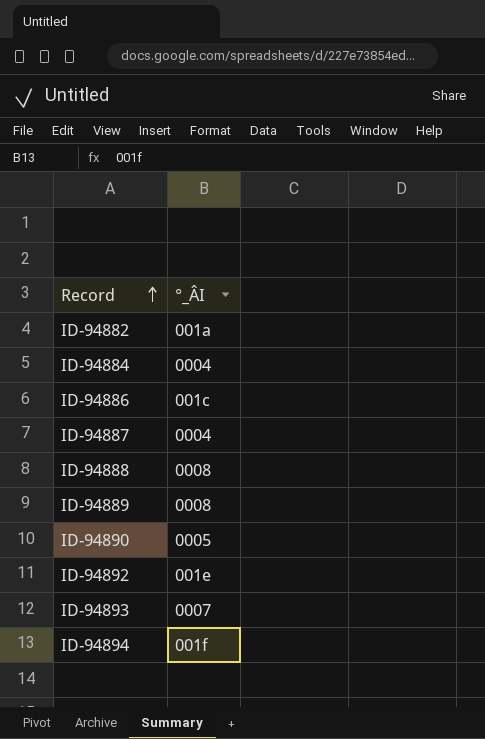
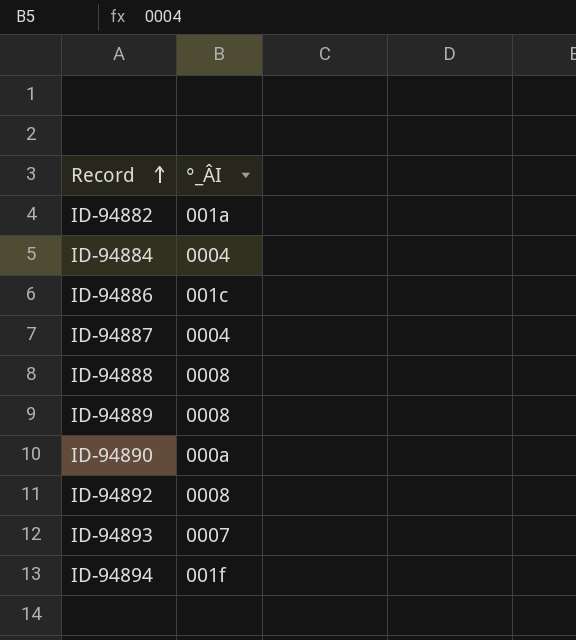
ID-94890 | °_ÂI: 0005 -> 000a
ID-94892 | °_ÂI: 001e -> 0008

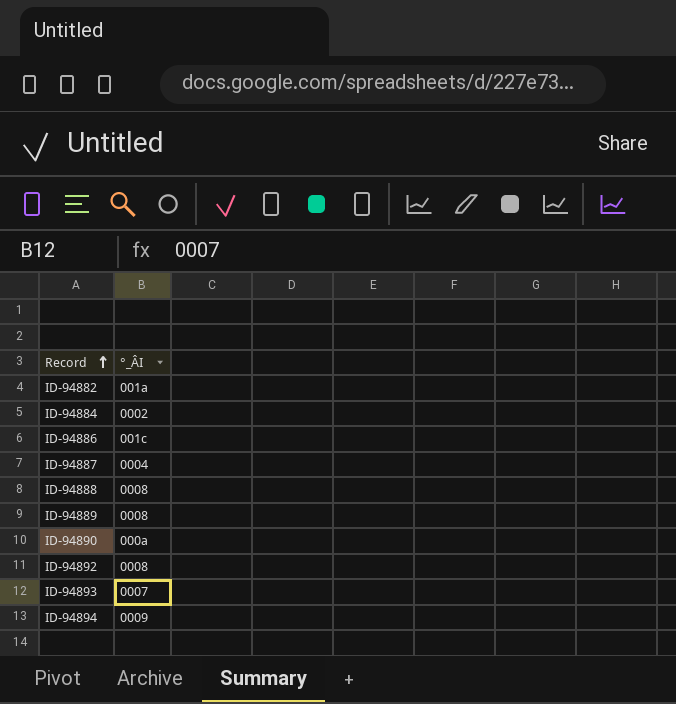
ID-94884 | °_ÂI: 0004 -> 0002
ID-94894 | °_ÂI: 001f -> 0009

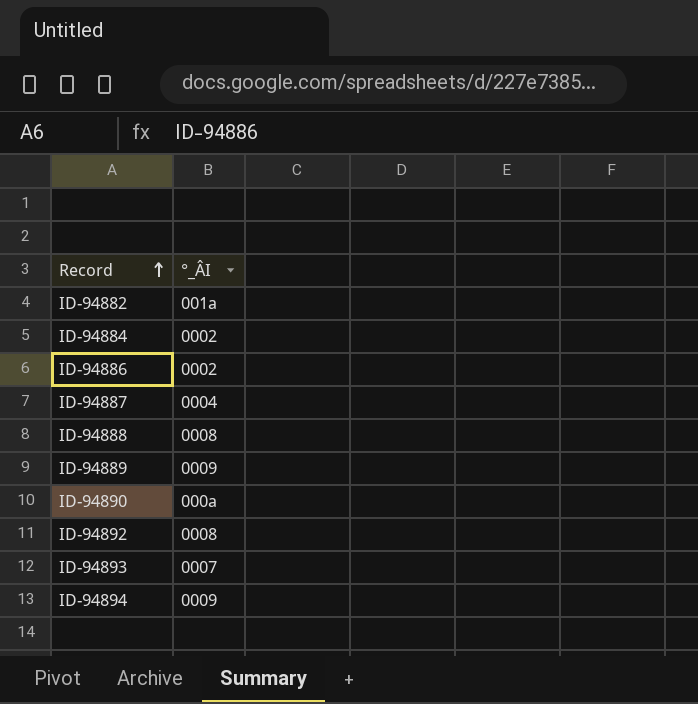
ID-94886 | °_ÂI: 001c -> 0002
ID-94889 | °_ÂI: 0008 -> 0009

